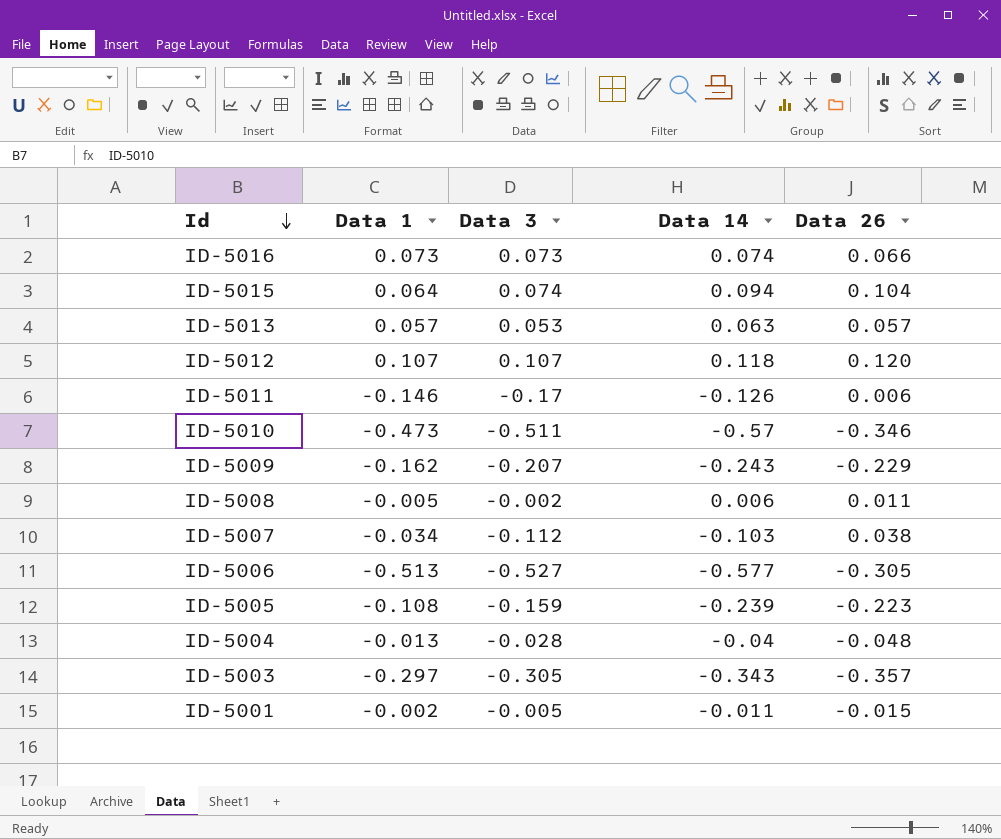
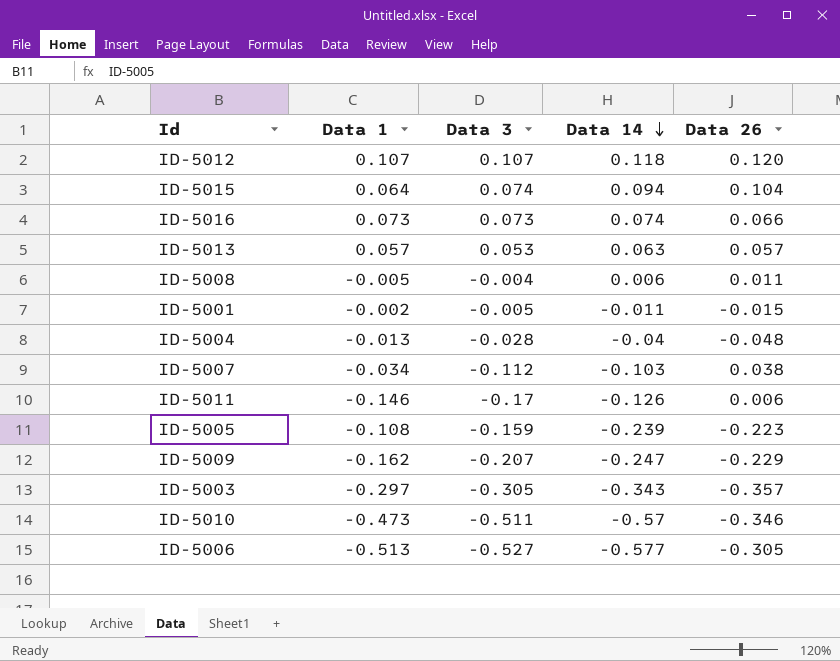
row order: Id descending -> Data 14 descending
ID-5008 | Data 3: -0.002 -> -0.004
ID-5009 | Data 14: -0.243 -> -0.247

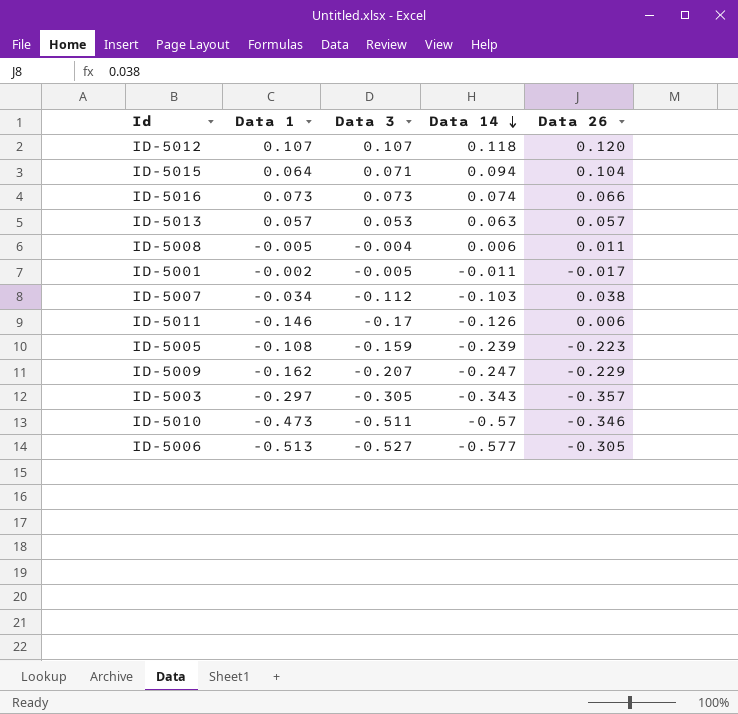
row ID-5004: -0.013 | -0.028 | -0.04 | -0.048 -> none
ID-5015 | Data 3: 0.074 -> 0.071
ID-5001 | Data 26: -0.015 -> -0.017

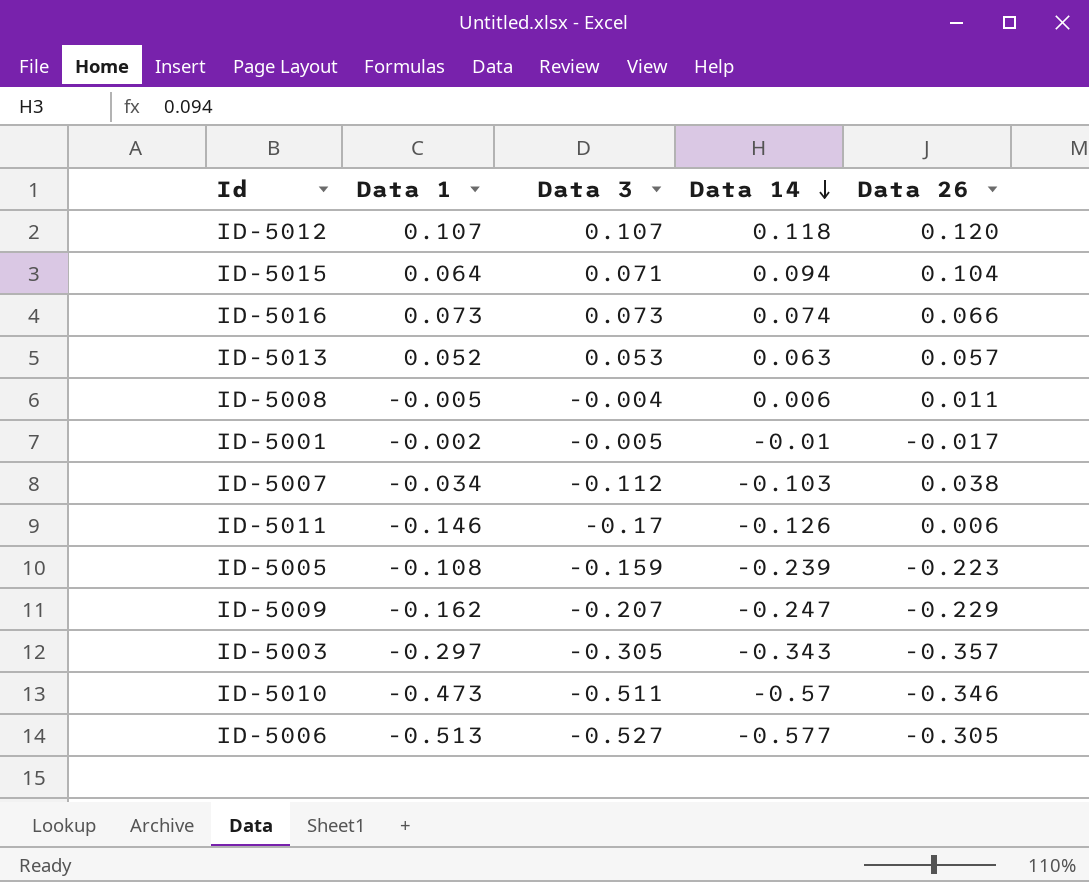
ID-5013 | Data 1: 0.057 -> 0.052
ID-5001 | Data 14: -0.011 -> -0.01

